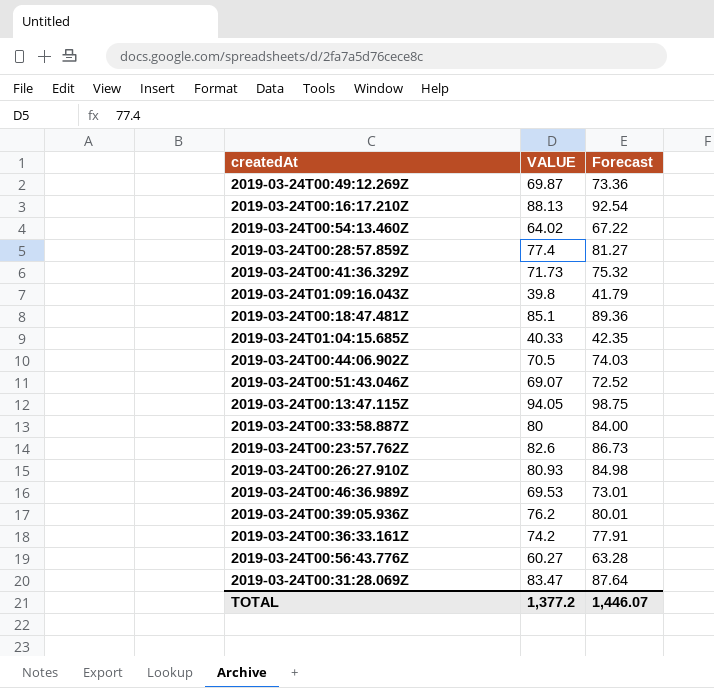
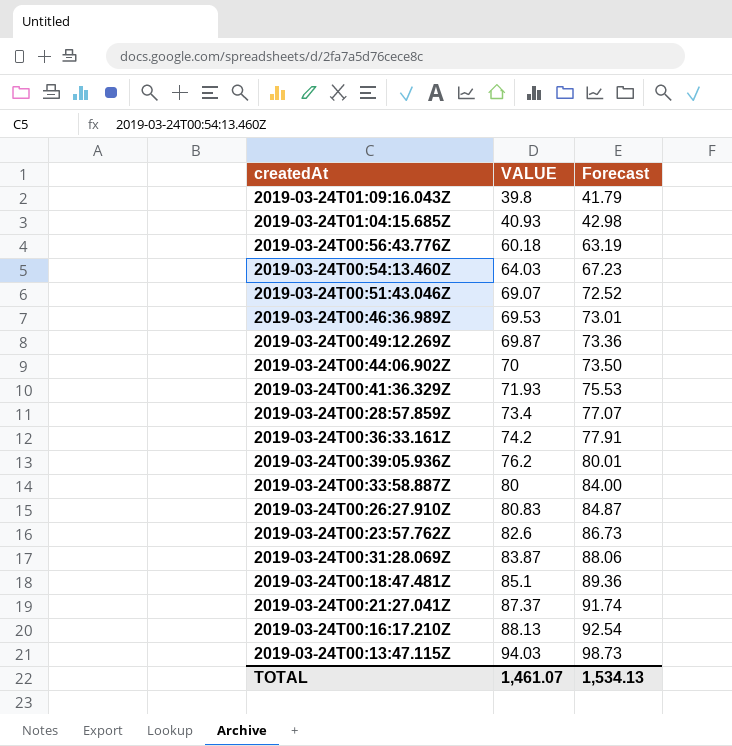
row order: none -> VALUE ascending
2019-03-24T01:04:15.685Z | VALUE: 40.33 -> 40.93
2019-03-24T01:04:15.685Z | Forecast: 42.35 -> 42.98
2019-03-24T00:56:43.776Z | VALUE: 60.27 -> 60.18
2019-03-24T00:56:43.776Z | Forecast: 63.28 -> 63.19
2019-03-24T00:54:13.460Z | VALUE: 64.02 -> 64.03
2019-03-24T00:54:13.460Z | Forecast: 67.22 -> 67.23
2019-03-24T00:44:06.902Z | VALUE: 70.5 -> 70
2019-03-24T00:44:06.902Z | Forecast: 74.03 -> 73.50
2019-03-24T00:41:36.329Z | VALUE: 71.73 -> 71.93
2019-03-24T00:41:36.329Z | Forecast: 75.32 -> 75.53
2019-03-24T00:28:57.859Z | VALUE: 77.4 -> 73.4
2019-03-24T00:28:57.859Z | Forecast: 81.27 -> 77.07
2019-03-24T00:26:27.910Z | VALUE: 80.93 -> 80.83
2019-03-24T00:26:27.910Z | Forecast: 84.98 -> 84.87
2019-03-24T00:31:28.069Z | VALUE: 83.47 -> 83.87
2019-03-24T00:31:28.069Z | Forecast: 87.64 -> 88.06
row 2019-03-24T00:21:27.041Z: none -> 87.37 | 91.74
2019-03-24T00:13:47.115Z | VALUE: 94.05 -> 94.03
2019-03-24T00:13:47.115Z | Forecast: 98.75 -> 98.73
TOTAL | VALUE: 1,377.2 -> 1,461.07
TOTAL | Forecast: 1,446.07 -> 1,534.13

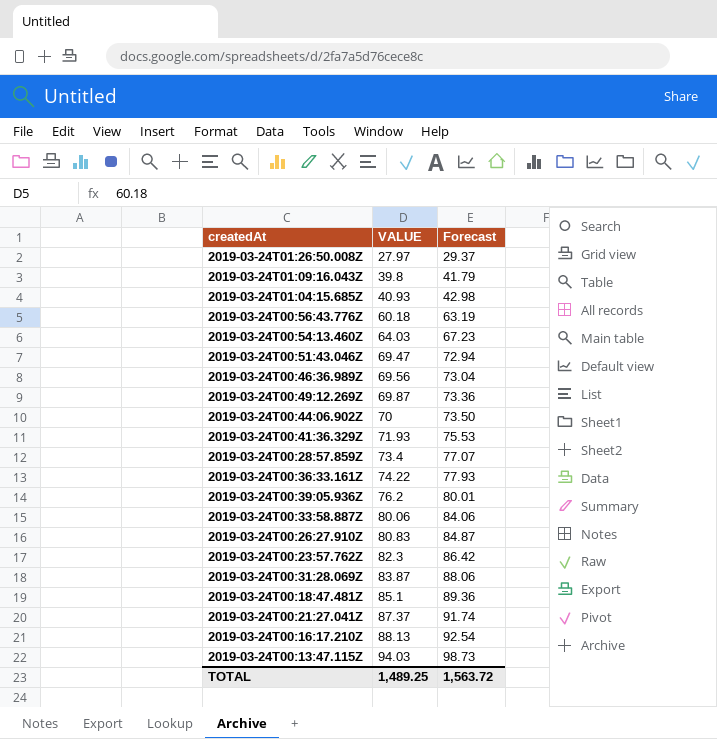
row 2019-03-24T01:26:50.008Z: none -> 27.97 | 29.37
2019-03-24T00:51:43.046Z | VALUE: 69.07 -> 69.47
2019-03-24T00:51:43.046Z | Forecast: 72.52 -> 72.94
2019-03-24T00:46:36.989Z | VALUE: 69.53 -> 69.56
2019-03-24T00:46:36.989Z | Forecast: 73.01 -> 73.04
2019-03-24T00:36:33.161Z | VALUE: 74.2 -> 74.22
2019-03-24T00:36:33.161Z | Forecast: 77.91 -> 77.93
2019-03-24T00:33:58.887Z | VALUE: 80 -> 80.06
2019-03-24T00:33:58.887Z | Forecast: 84.00 -> 84.06
2019-03-24T00:23:57.762Z | VALUE: 82.6 -> 82.3
2019-03-24T00:23:57.762Z | Forecast: 86.73 -> 86.42
TOTAL | VALUE: 1,461.07 -> 1,489.25
TOTAL | Forecast: 1,534.13 -> 1,563.72

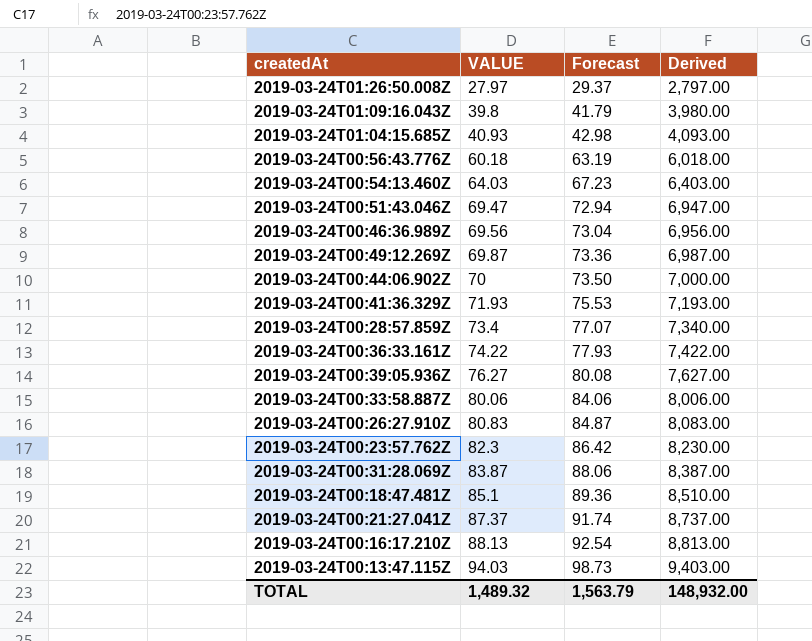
column Derived | formula: none -> [VALUE] * 100
2019-03-24T00:39:05.936Z | VALUE: 76.2 -> 76.27
2019-03-24T00:39:05.936Z | Forecast: 80.01 -> 80.08
TOTAL | VALUE: 1,489.25 -> 1,489.32
TOTAL | Forecast: 1,563.72 -> 1,563.79

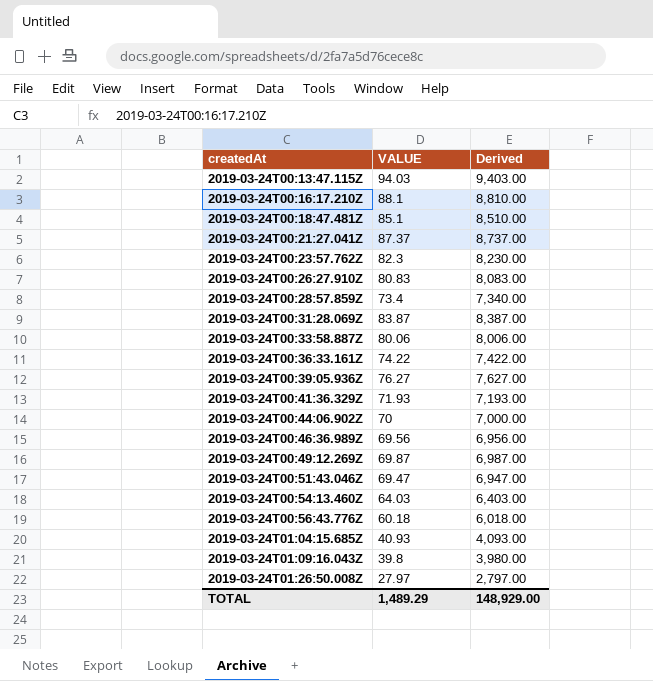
row order: VALUE ascending -> createdAt ascending
column Forecast | formula: [VALUE] * 1.05 -> none
2019-03-24T00:16:17.210Z | VALUE: 88.13 -> 88.1
2019-03-24T00:16:17.210Z | Derived: 8,813.00 -> 8,810.00
TOTAL | VALUE: 1,489.32 -> 1,489.29
TOTAL | Derived: 148,932.00 -> 148,929.00

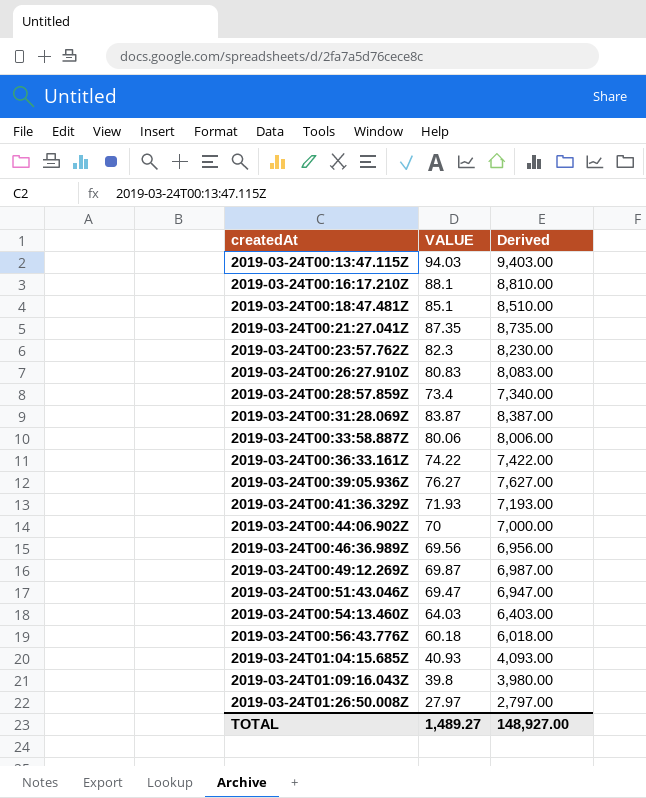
2019-03-24T00:21:27.041Z | VALUE: 87.37 -> 87.35
2019-03-24T00:21:27.041Z | Derived: 8,737.00 -> 8,735.00
TOTAL | VALUE: 1,489.29 -> 1,489.27
TOTAL | Derived: 148,929.00 -> 148,927.00

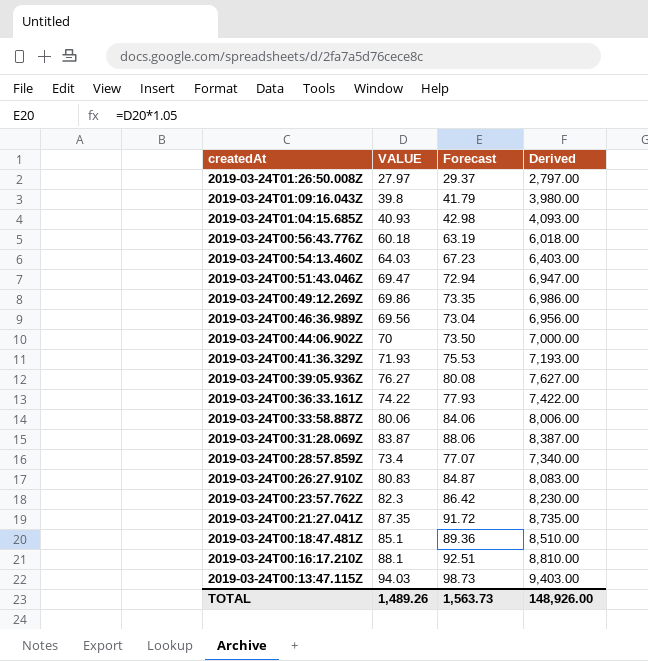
row order: createdAt ascending -> createdAt descending
column Forecast | formula: none -> [VALUE] * 1.05
2019-03-24T00:49:12.269Z | VALUE: 69.87 -> 69.86
2019-03-24T00:49:12.269Z | Derived: 6,987.00 -> 6,986.00
TOTAL | VALUE: 1,489.27 -> 1,489.26
TOTAL | Derived: 148,927.00 -> 148,926.00

